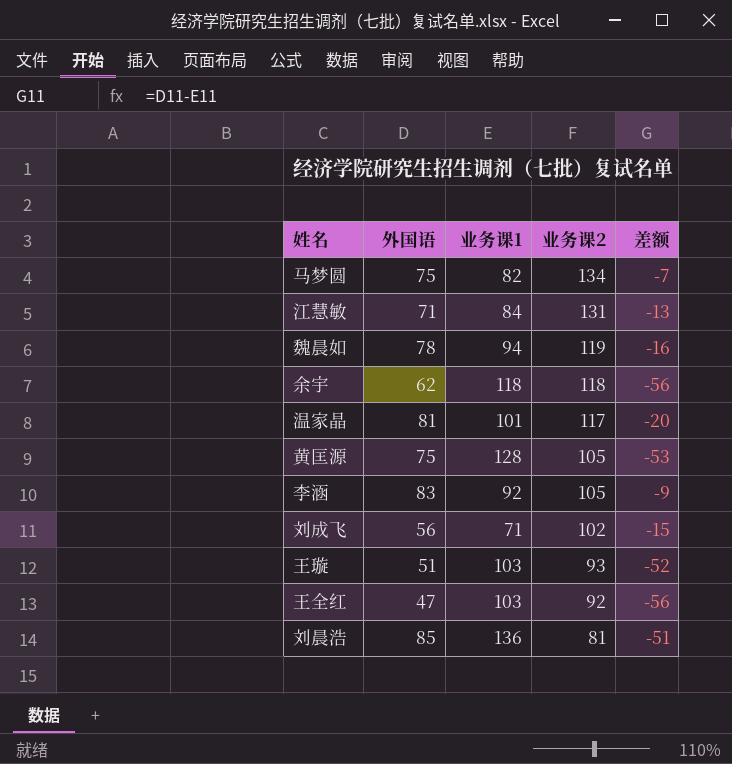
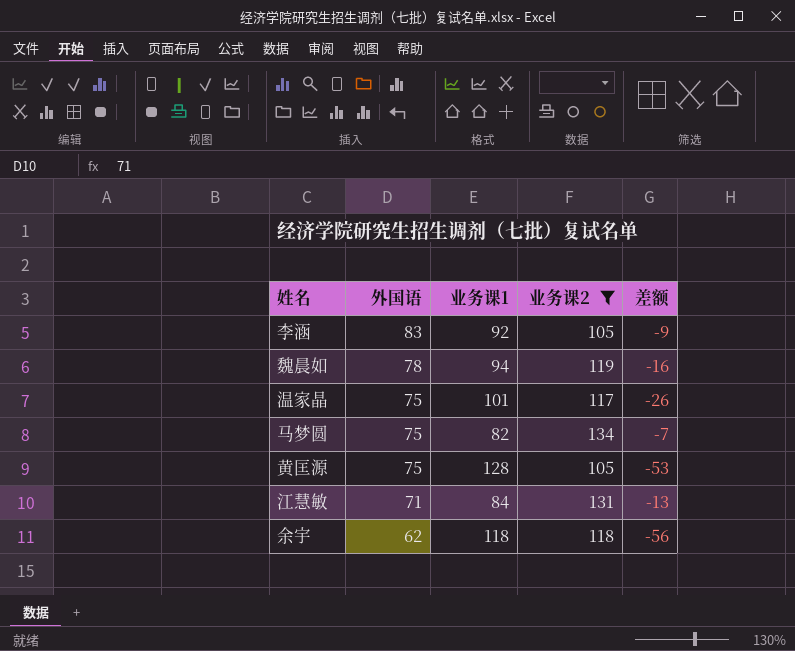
filter: none -> 业务课2 >= 105
row order: 业务课2 descending -> 外国语 descending
温家晶 | 外国语: 81 -> 75
温家晶 | 差额: -20 -> -26

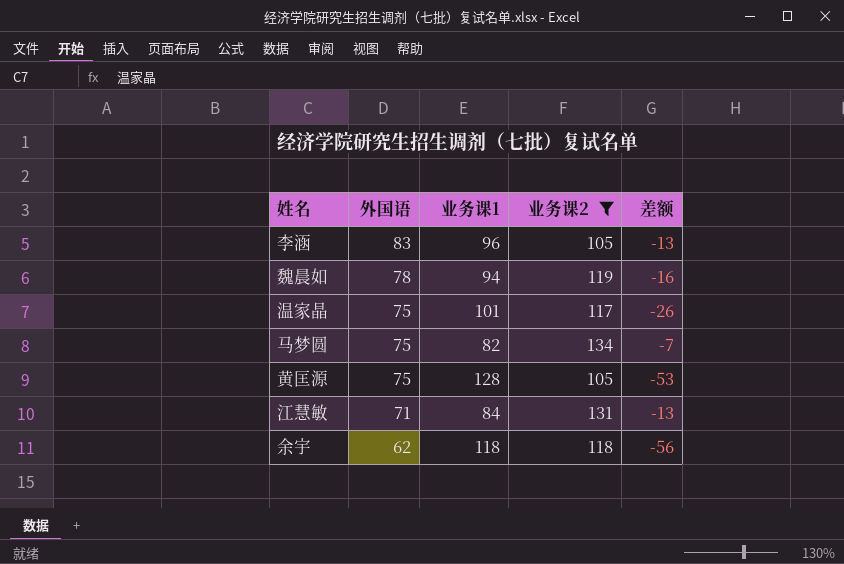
李涵 | 业务课1: 92 -> 96
李涵 | 差额: -9 -> -13

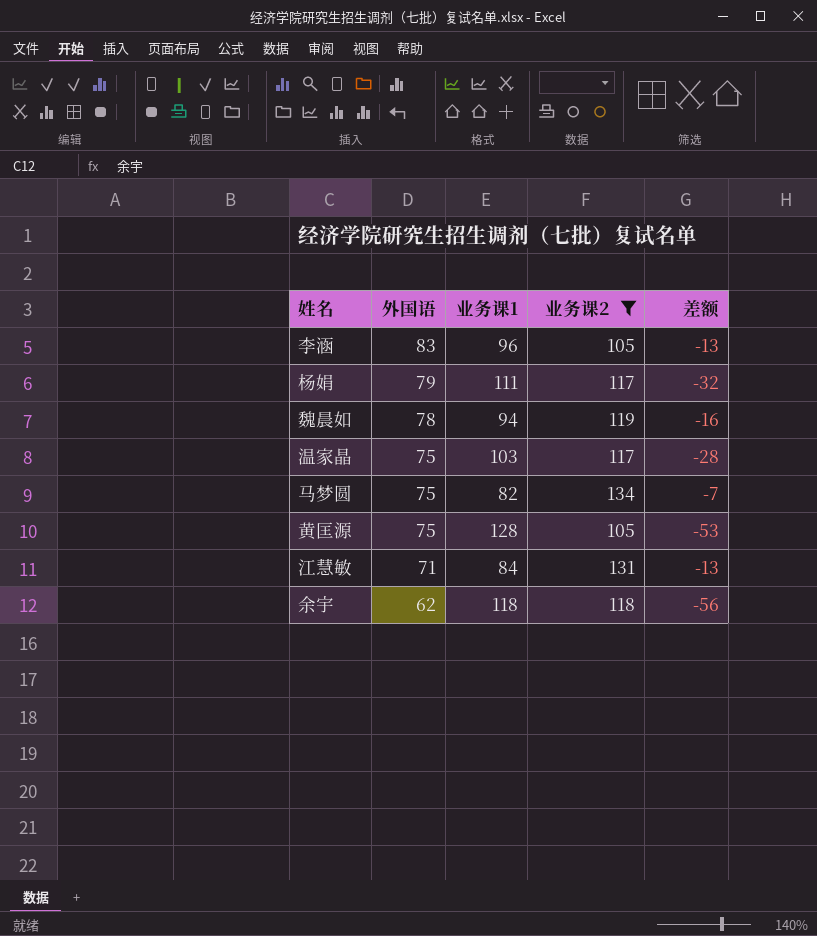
row 杨娟: none -> 79 | 111 | 117 | -32
温家晶 | 业务课1: 101 -> 103
温家晶 | 差额: -26 -> -28

